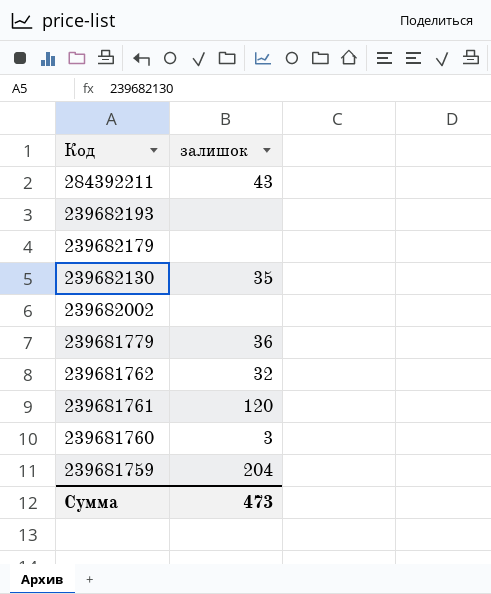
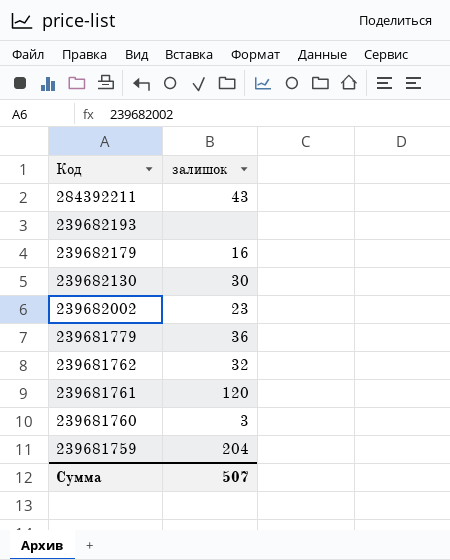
239682179 | залишок: none -> 16
239682130 | залишок: 35 -> 30
239682002 | залишок: none -> 23
Сумма | залишок: 473 -> 507

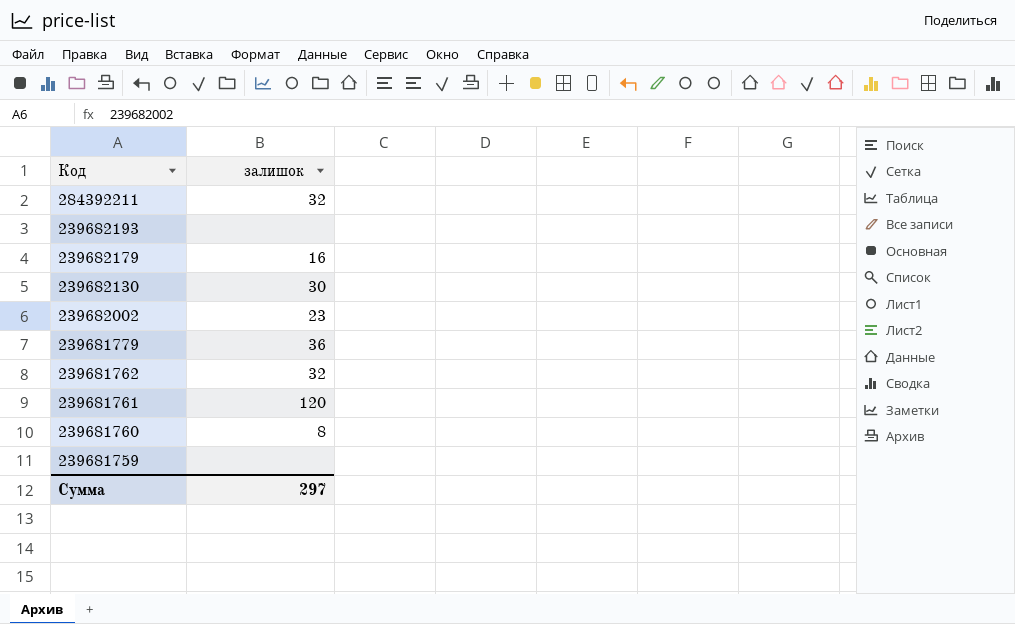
284392211 | залишок: 43 -> 32
239681760 | залишок: 3 -> 8
239681759 | залишок: 204 -> none
Сумма | залишок: 507 -> 297

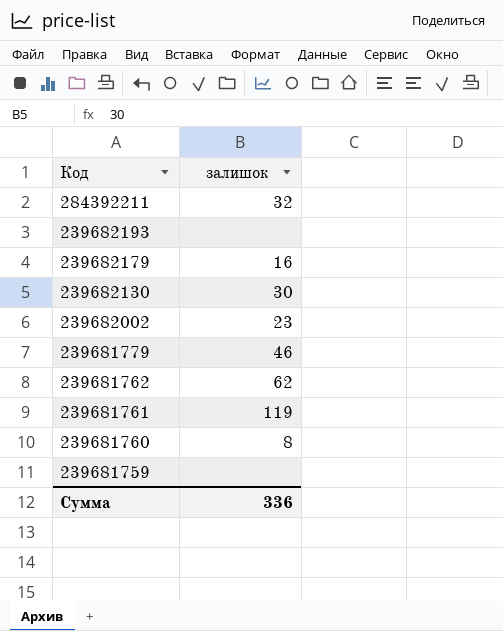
239681779 | залишок: 36 -> 46
239681762 | залишок: 32 -> 62
239681761 | залишок: 120 -> 119
Сумма | залишок: 297 -> 336

